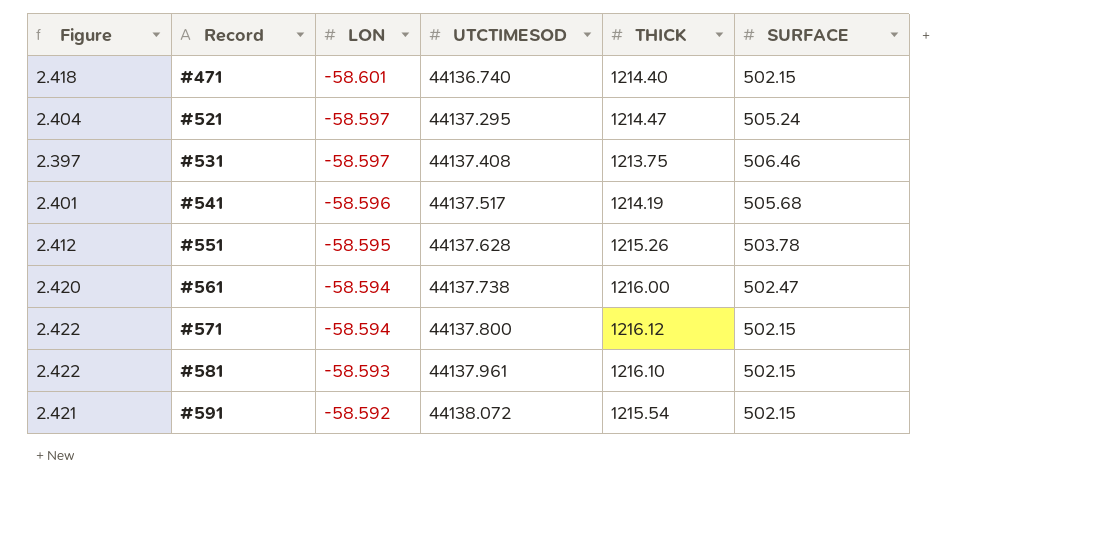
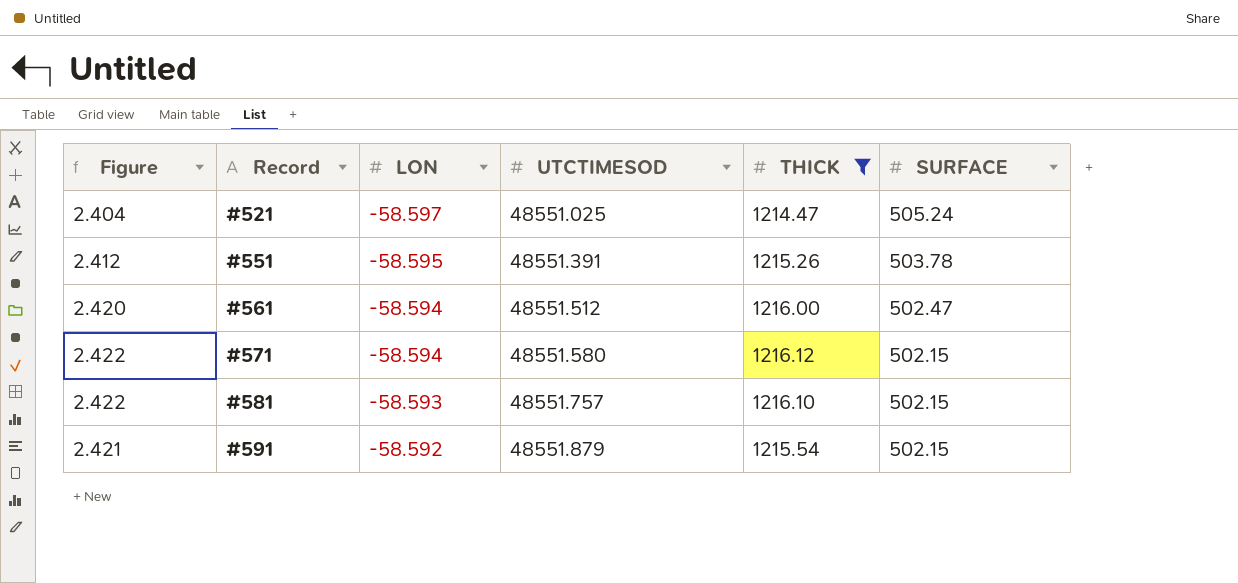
filter: none -> THICK >= 1214.47
#521 | UTCTIMESOD: 44137.295 -> 48551.025
#551 | UTCTIMESOD: 44137.628 -> 48551.391
#561 | UTCTIMESOD: 44137.738 -> 48551.512
#571 | UTCTIMESOD: 44137.800 -> 48551.580
#581 | UTCTIMESOD: 44137.961 -> 48551.757
#591 | UTCTIMESOD: 44138.072 -> 48551.879

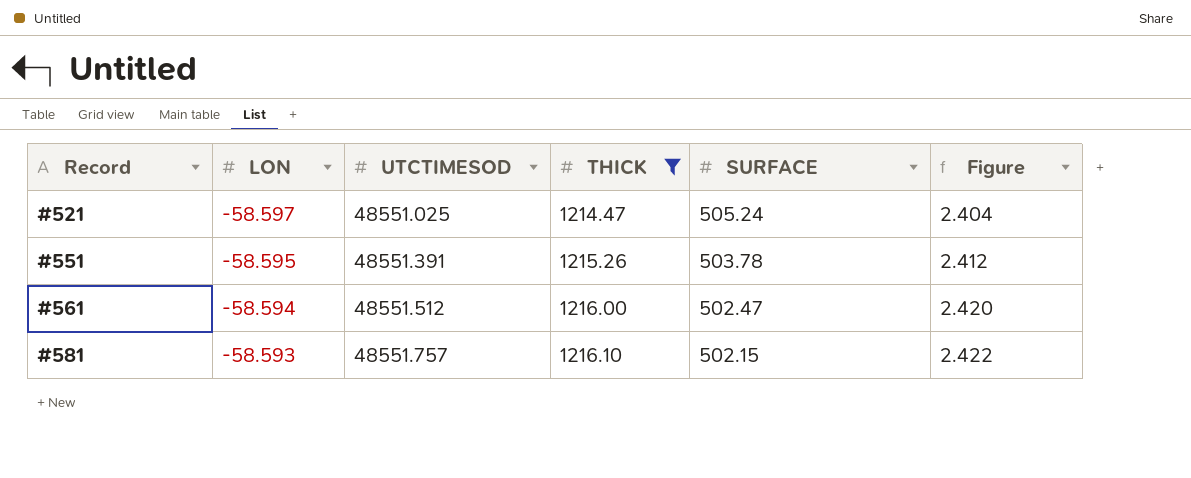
column Figure | position: 1 -> 6
row #571: 2.422 | -58.594 | 48551.580 | 1216.12 | 502.15 -> none
row #591: 2.421 | -58.592 | 48551.879 | 1215.54 | 502.15 -> none

